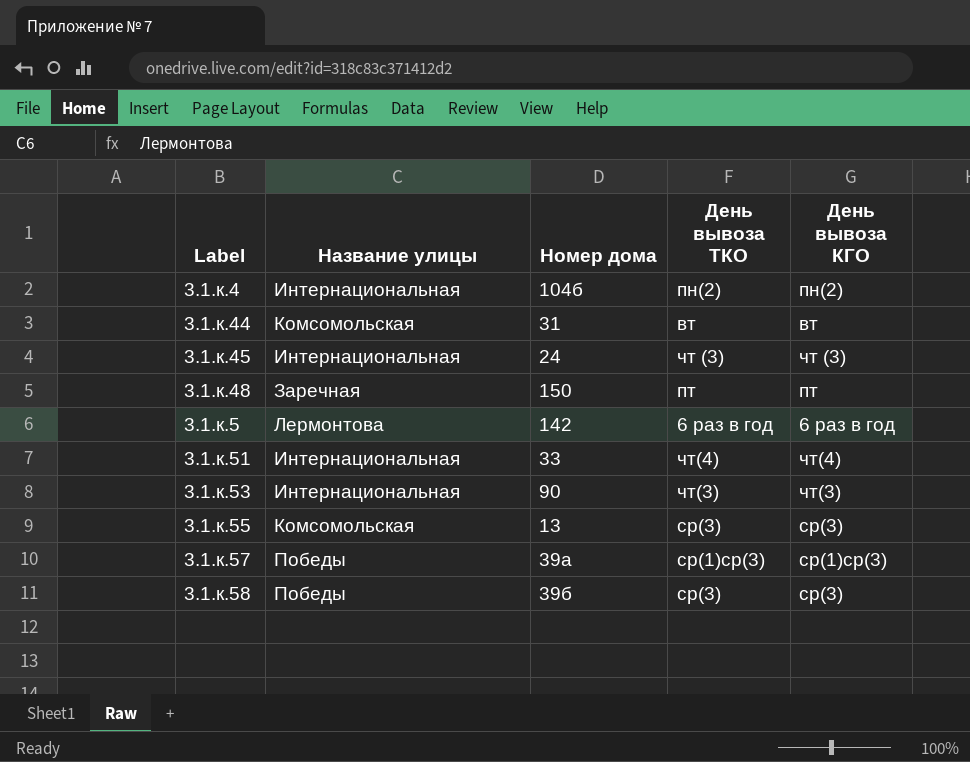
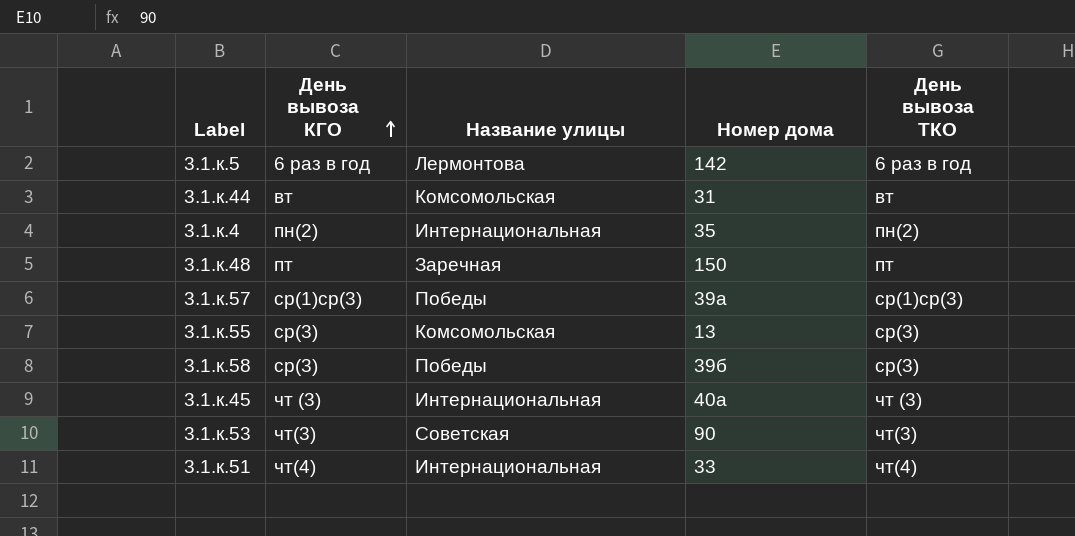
row order: none -> День вывоза КГО ascending
column День вывоза КГО | position: 5 -> 2
3.1.к.4 | Номер дома: 104б -> 35
3.1.к.45 | Номер дома: 24 -> 40а
3.1.к.53 | Название улицы: Интернациональная -> Советская

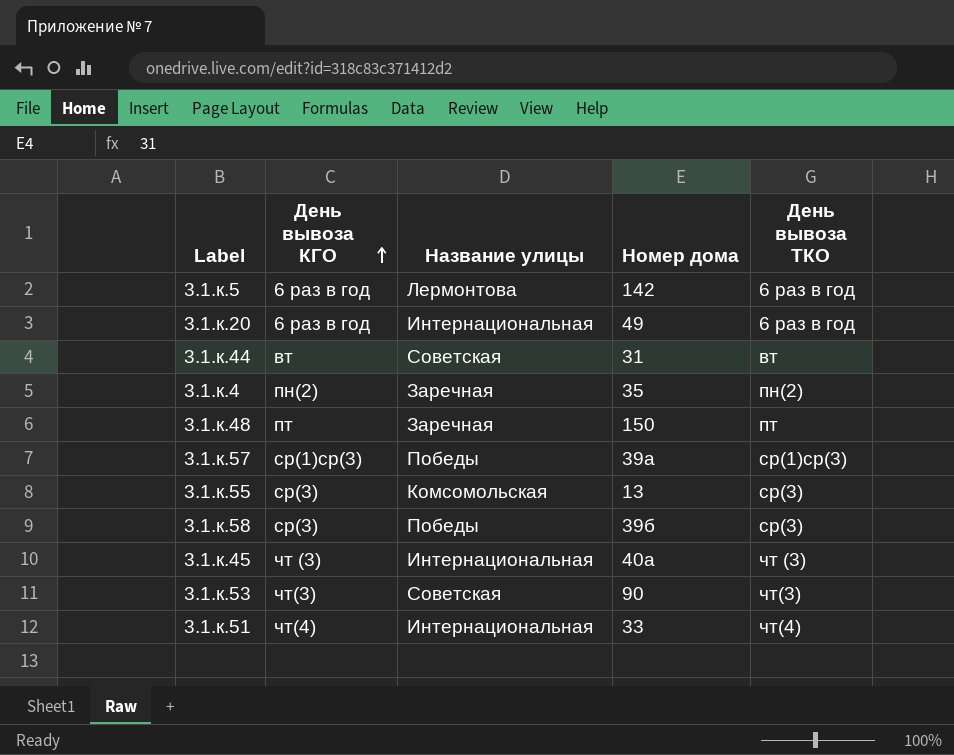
row 3.1.к.20: none -> 6 раз в год | Интернациональная | 49 | 6 раз в год
3.1.к.44 | Название улицы: Комсомольская -> Советская
3.1.к.4 | Название улицы: Интернациональная -> Заречная

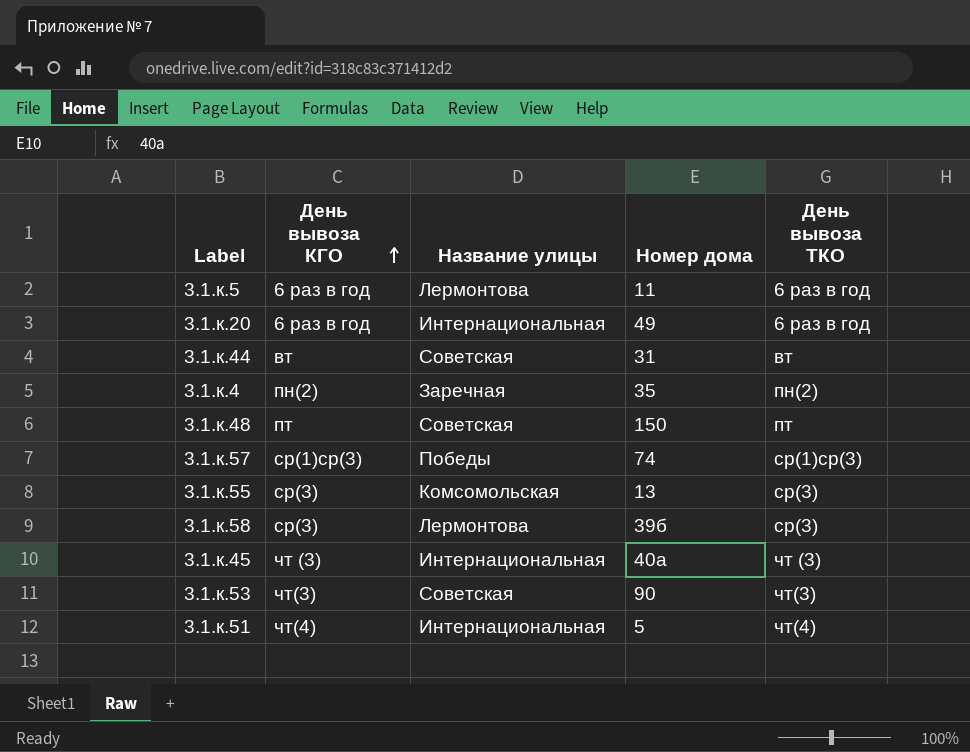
3.1.к.5 | Номер дома: 142 -> 11
3.1.к.48 | Название улицы: Заречная -> Советская
3.1.к.57 | Номер дома: 39а -> 74
3.1.к.58 | Название улицы: Победы -> Лермонтова
3.1.к.51 | Номер дома: 33 -> 5

